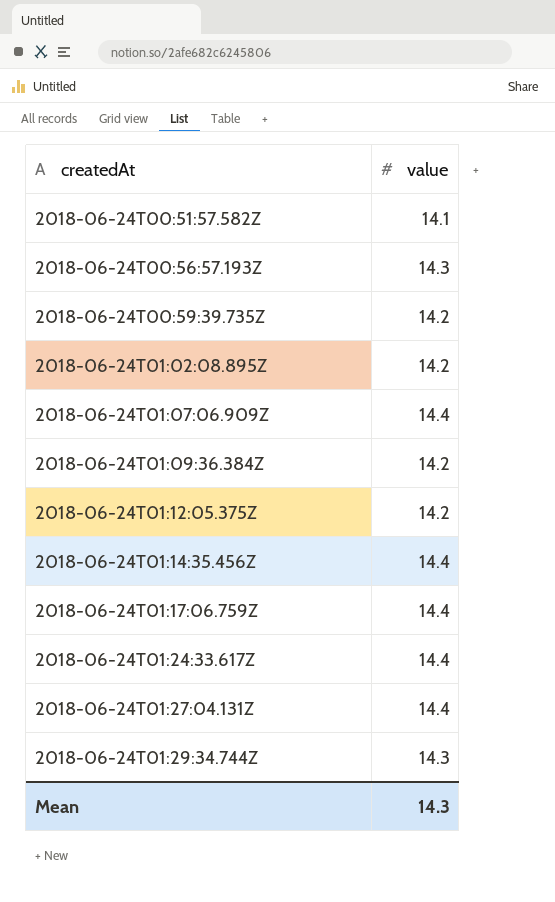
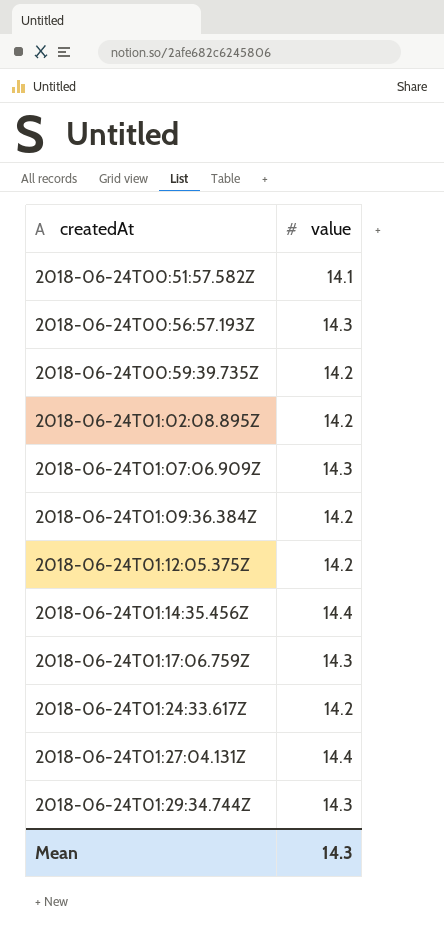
2018-06-24T01:07:06.909Z | value: 14.4 -> 14.3
2018-06-24T01:17:06.759Z | value: 14.4 -> 14.3
2018-06-24T01:24:33.617Z | value: 14.4 -> 14.2

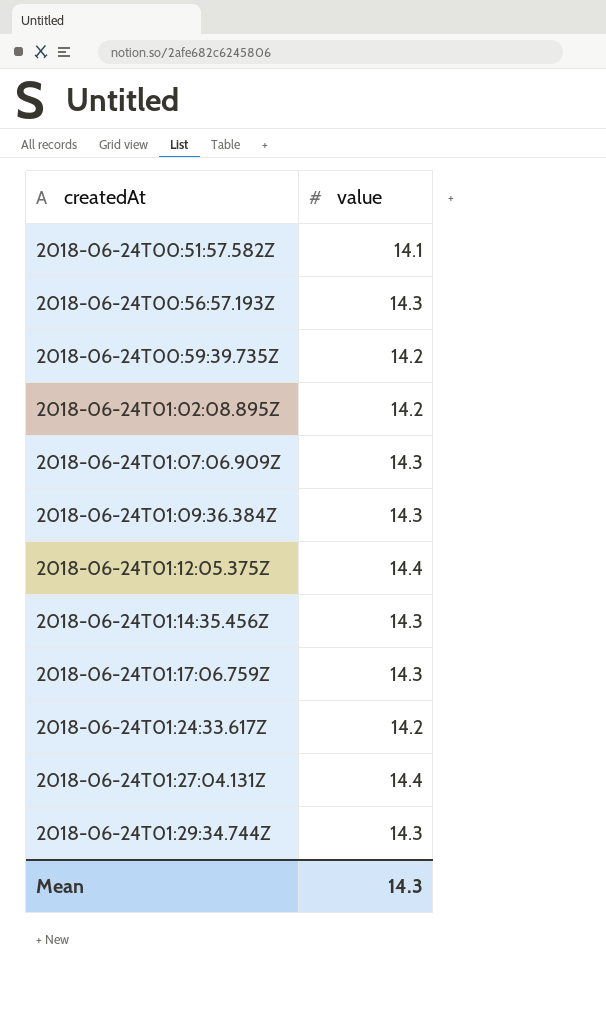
2018-06-24T01:09:36.384Z | value: 14.2 -> 14.3
2018-06-24T01:12:05.375Z | value: 14.2 -> 14.4
2018-06-24T01:14:35.456Z | value: 14.4 -> 14.3

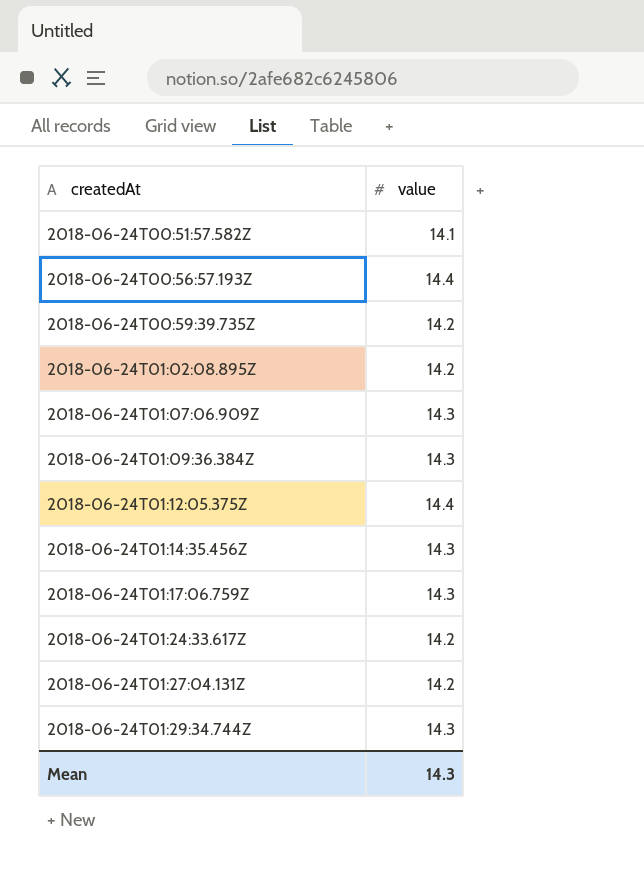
2018-06-24T00:56:57.193Z | value: 14.3 -> 14.4
2018-06-24T01:27:04.131Z | value: 14.4 -> 14.2

